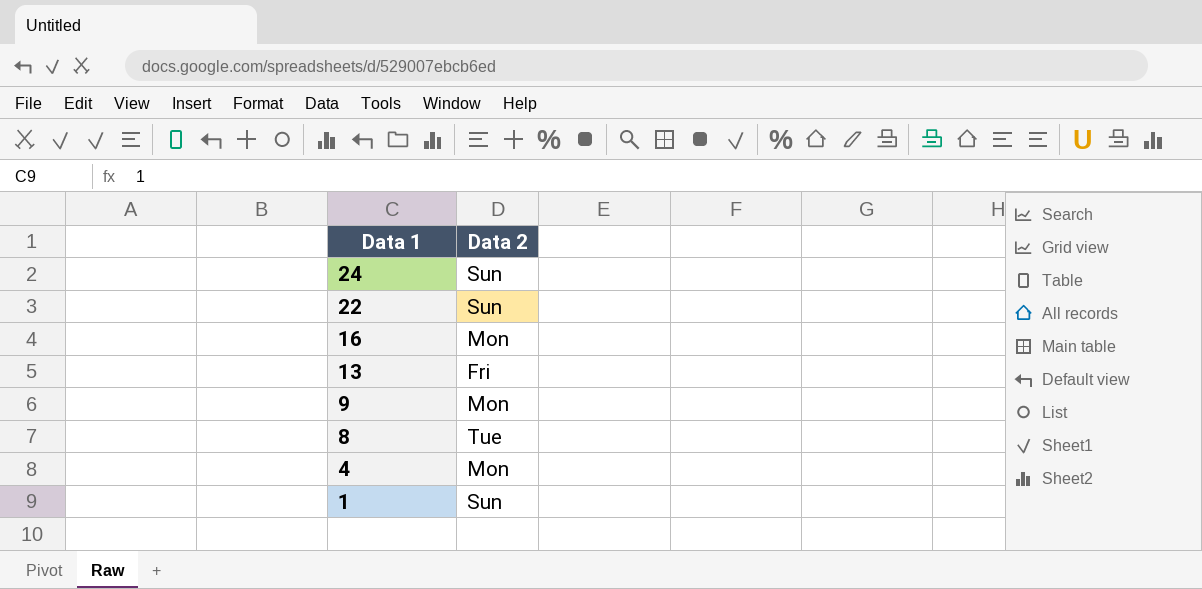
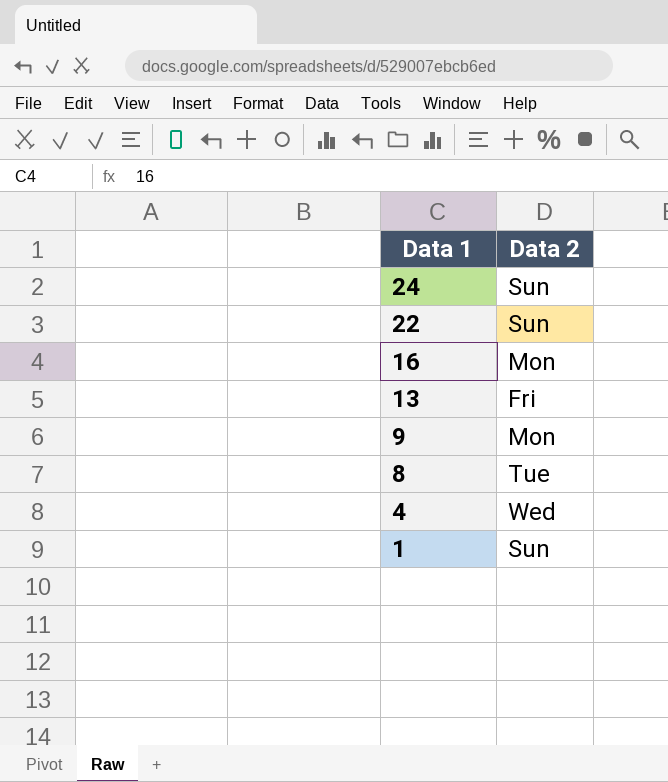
4 | Data 2: Mon -> Wed

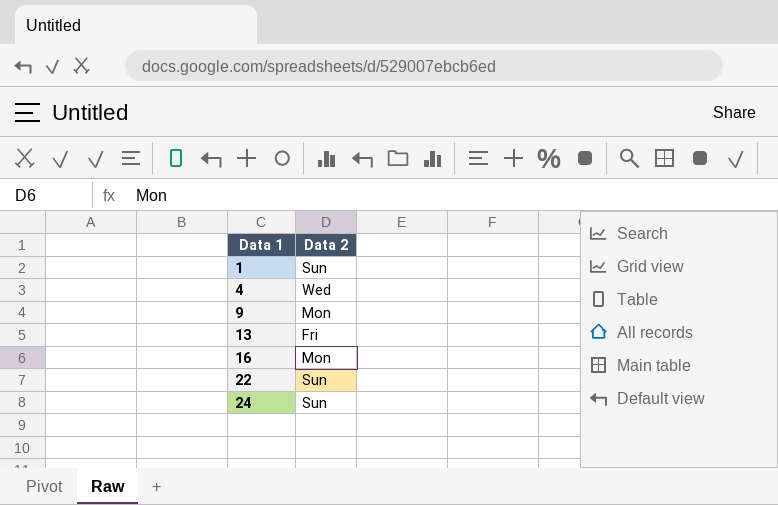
row order: Data 1 descending -> Data 1 ascending
row 8: Tue -> none

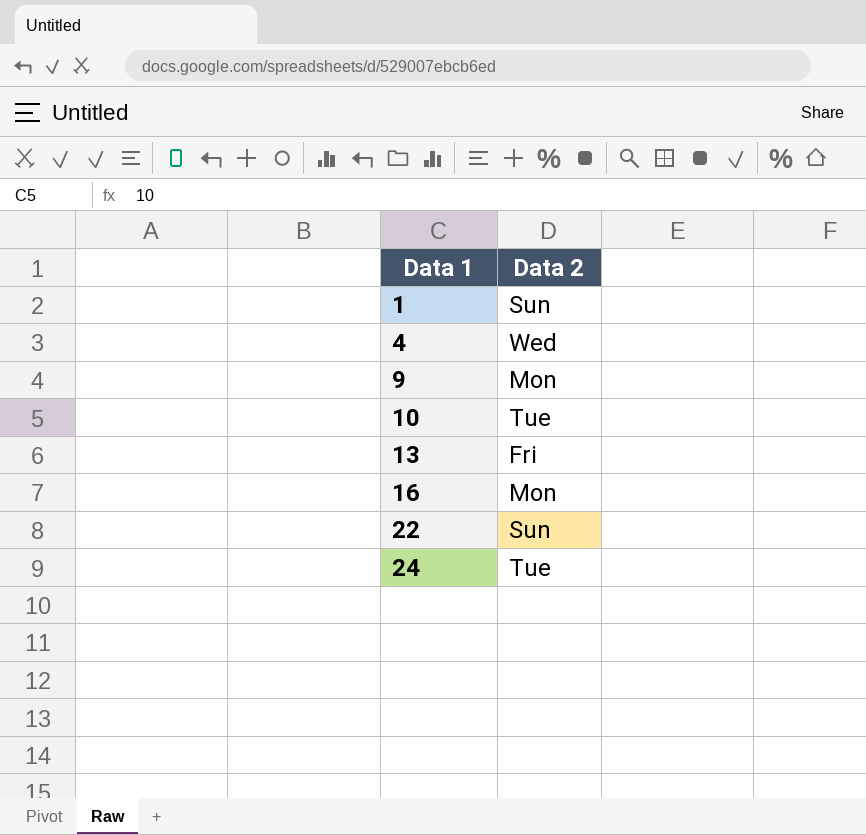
row 10: none -> Tue
24 | Data 2: Sun -> Tue

